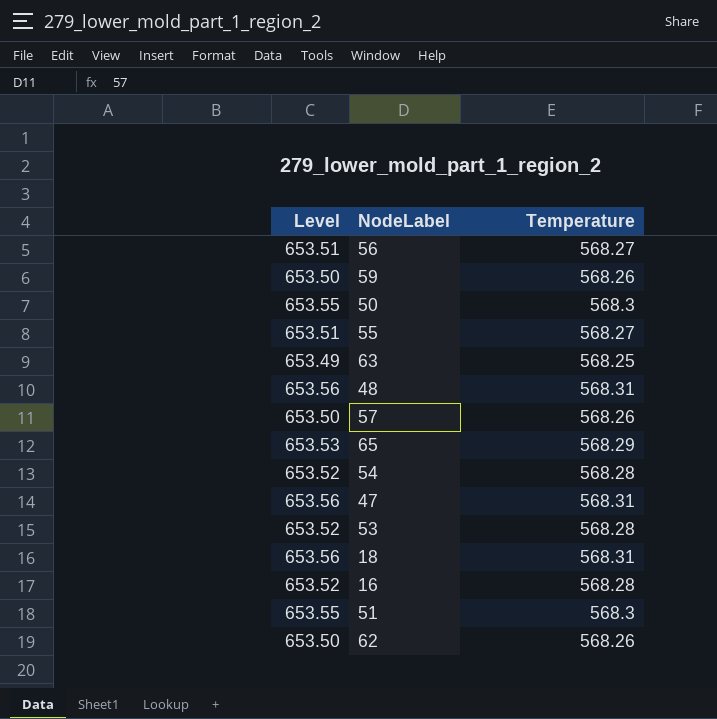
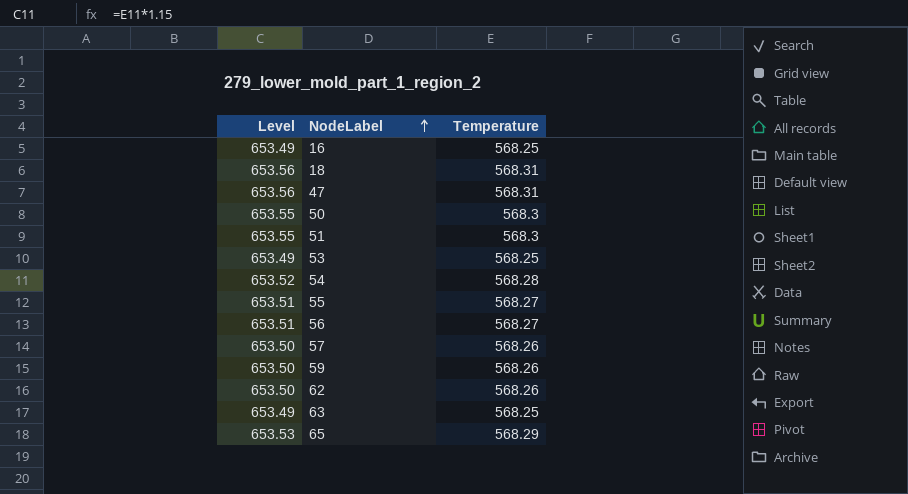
row order: none -> NodeLabel ascending
row 48: 653.56 | 568.31 -> none
16 | Level: 653.52 -> 653.49
16 | Temperature: 568.28 -> 568.25
53 | Level: 653.52 -> 653.49
53 | Temperature: 568.28 -> 568.25

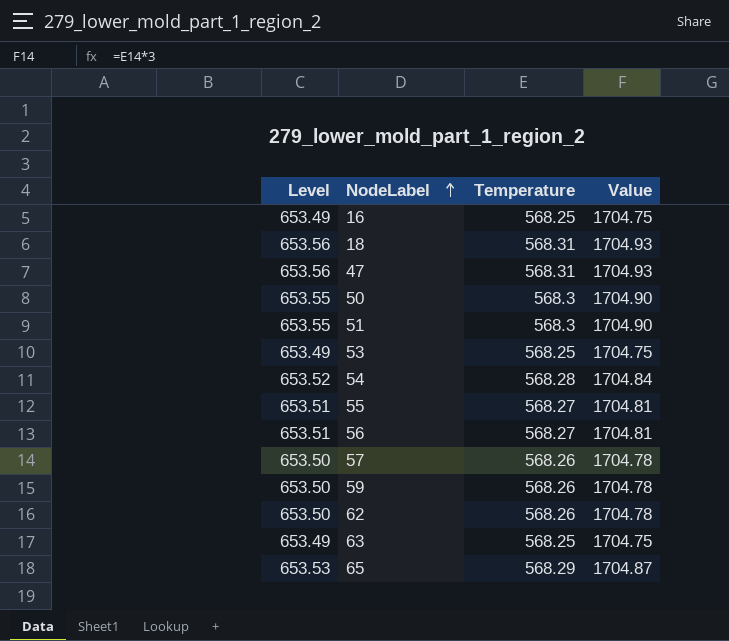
column Value | formula: none -> [Temperature] * 3

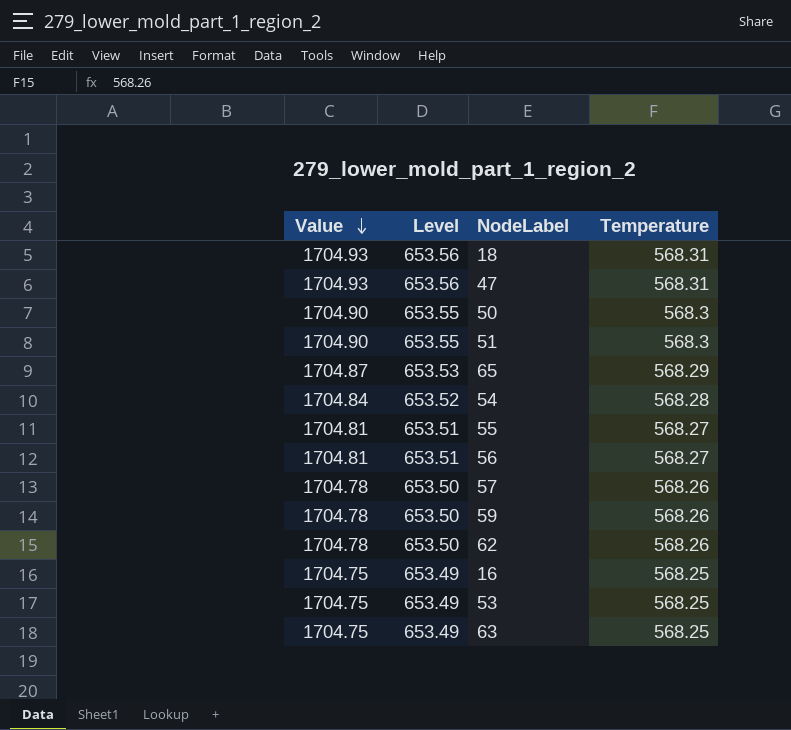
row order: NodeLabel ascending -> Value descending
column Value | position: 4 -> 1

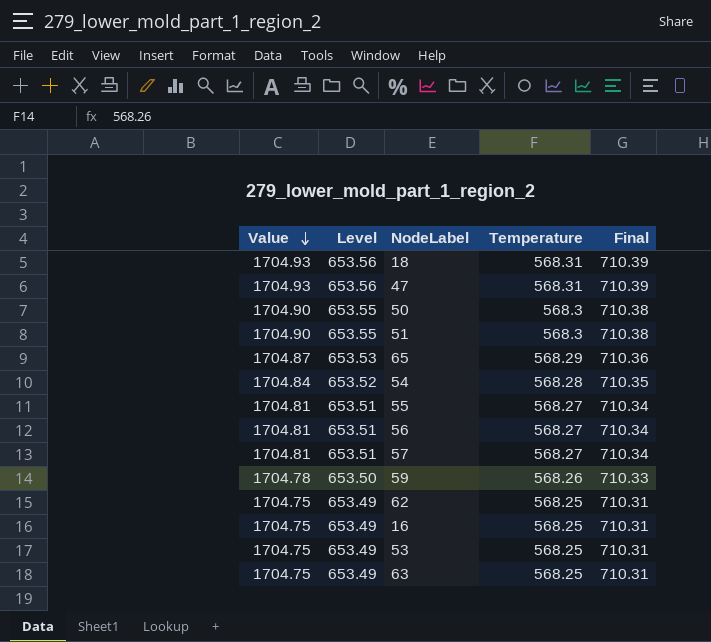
column Final | formula: none -> [Temperature] * 1.25
57 | Value: 1704.78 -> 1704.81
57 | Level: 653.50 -> 653.51
57 | Temperature: 568.26 -> 568.27
62 | Value: 1704.78 -> 1704.75
62 | Level: 653.50 -> 653.49
62 | Temperature: 568.26 -> 568.25

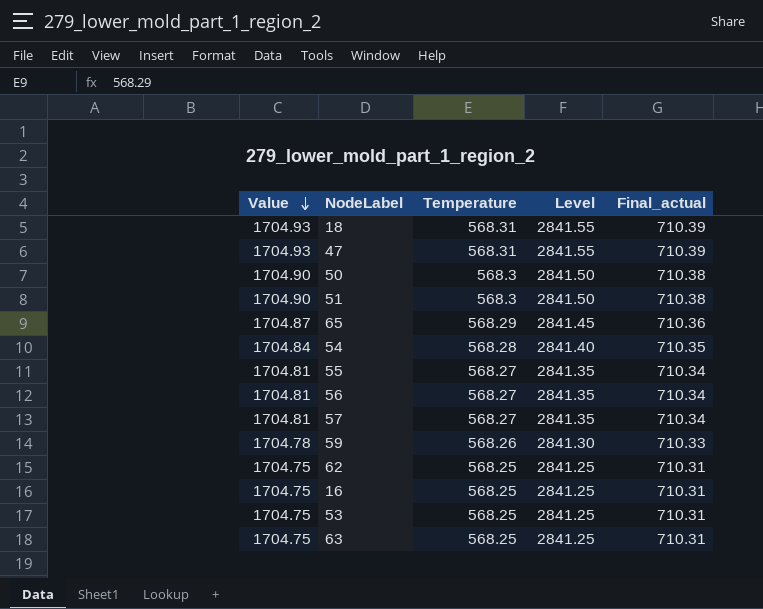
column Level | formula: [Temperature] * 1.15 -> [Temperature] * 5
column Level | position: 2 -> 4
column name: Final -> Final_actual

